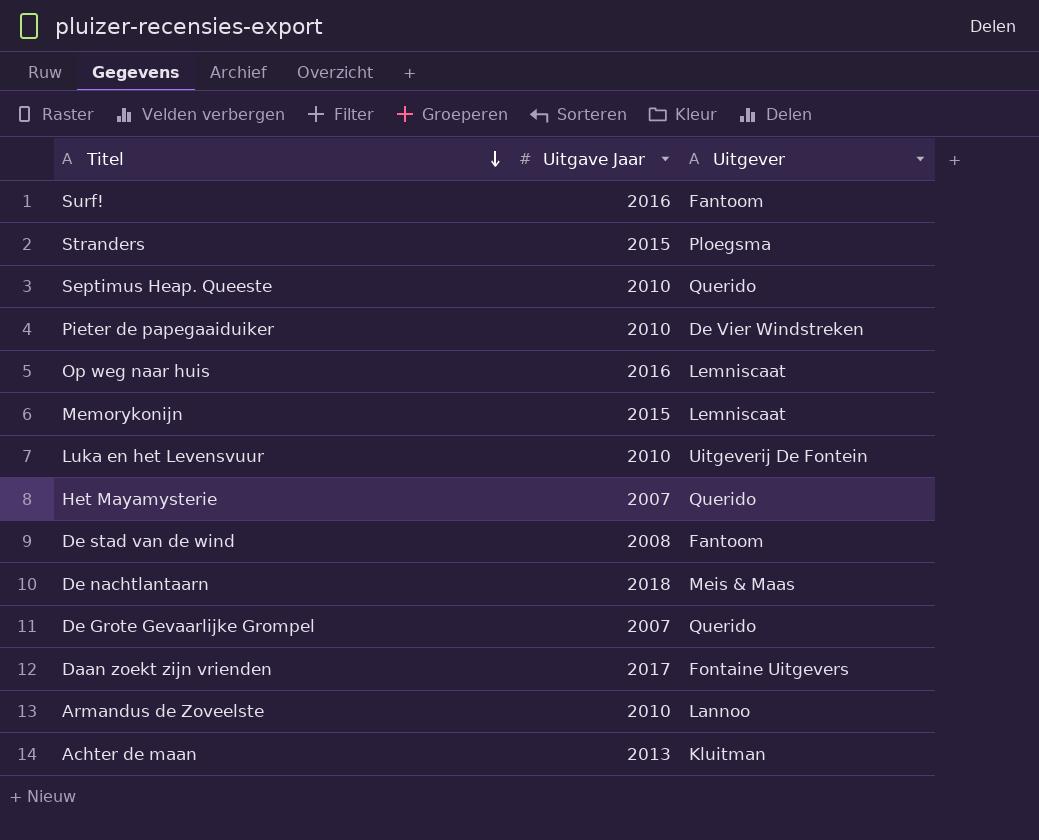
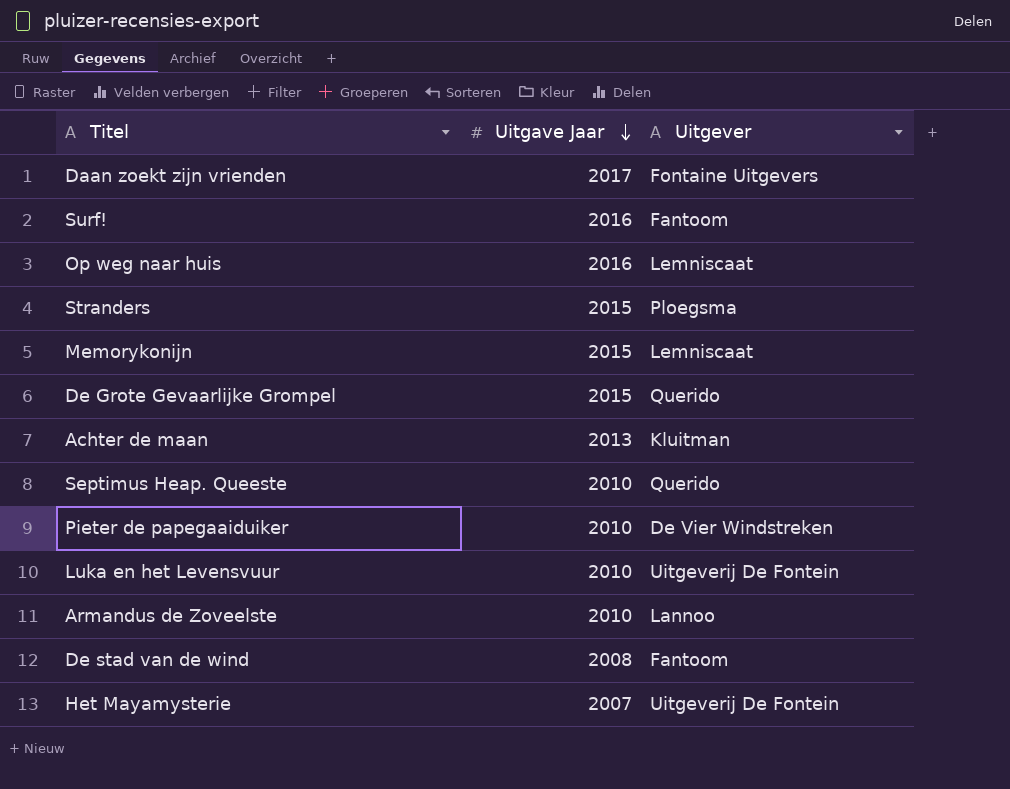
row order: Titel descending -> Uitgave Jaar descending
row De nachtlantaarn: 2018 | Meis & Maas -> none
De Grote Gevaarlijke Grompel | Uitgave Jaar: 2007 -> 2015
Het Mayamysterie | Uitgever: Querido -> Uitgeverij De Fontein

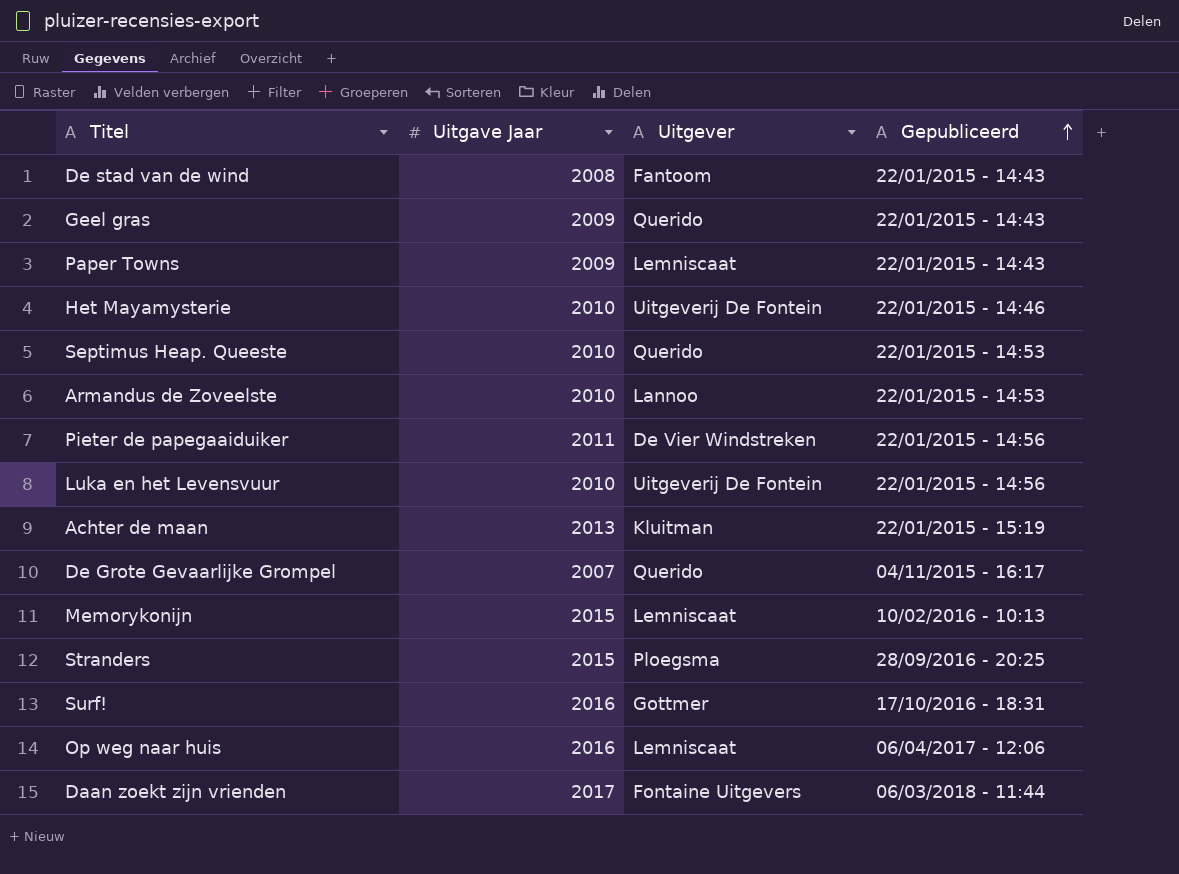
row order: Uitgave Jaar descending -> Gepubliceerd ascending
column Gepubliceerd | position: none -> 4
row Geel gras: none -> 2009 | Querido | 22/01/2015 - 14:43
row Paper Towns: none -> 2009 | Lemniscaat | 22/01/2015 - 14:43
Het Mayamysterie | Uitgave Jaar: 2007 -> 2010
Pieter de papegaaiduiker | Uitgave Jaar: 2010 -> 2011
De Grote Gevaarlijke Grompel | Uitgave Jaar: 2015 -> 2007
Surf! | Uitgever: Fantoom -> Gottmer

